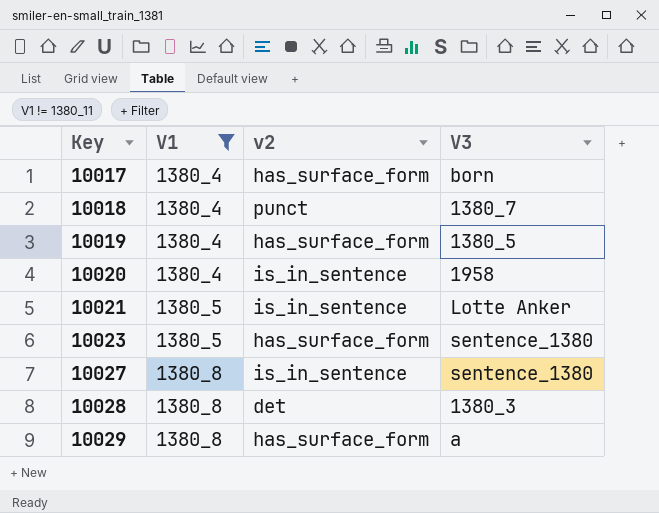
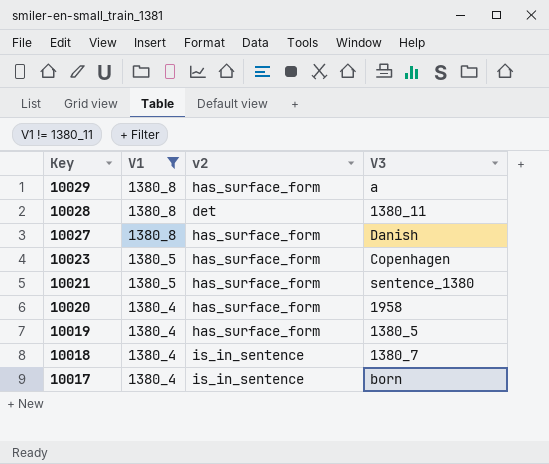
row order: Key ascending -> Key descending
10028 | V3: 1380_3 -> 1380_11
10027 | v2: is_in_sentence -> has_surface_form
10027 | V3: sentence_1380 -> Danish
10023 | V3: sentence_1380 -> Copenhagen
10021 | v2: is_in_sentence -> has_surface_form
10021 | V3: Lotte Anker -> sentence_1380
10020 | v2: is_in_sentence -> has_surface_form
10018 | v2: punct -> is_in_sentence
10017 | v2: has_surface_form -> is_in_sentence

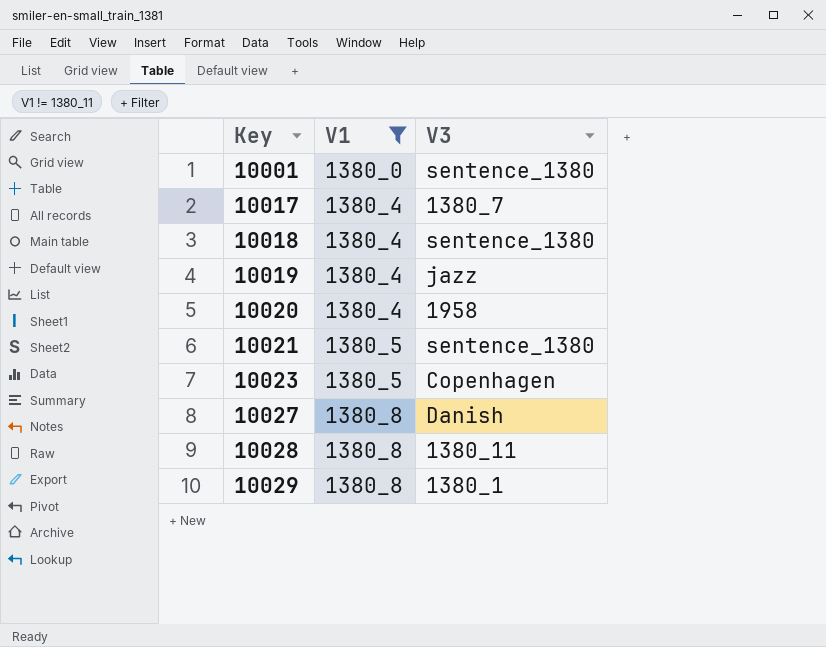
row order: Key descending -> Key ascending
column v2 | position: 3 -> none
row 10001: none -> 1380_0 | sentence_1380
10017 | V3: born -> 1380_7
10018 | V3: 1380_7 -> sentence_1380
10019 | V3: 1380_5 -> jazz
10029 | V3: a -> 1380_1

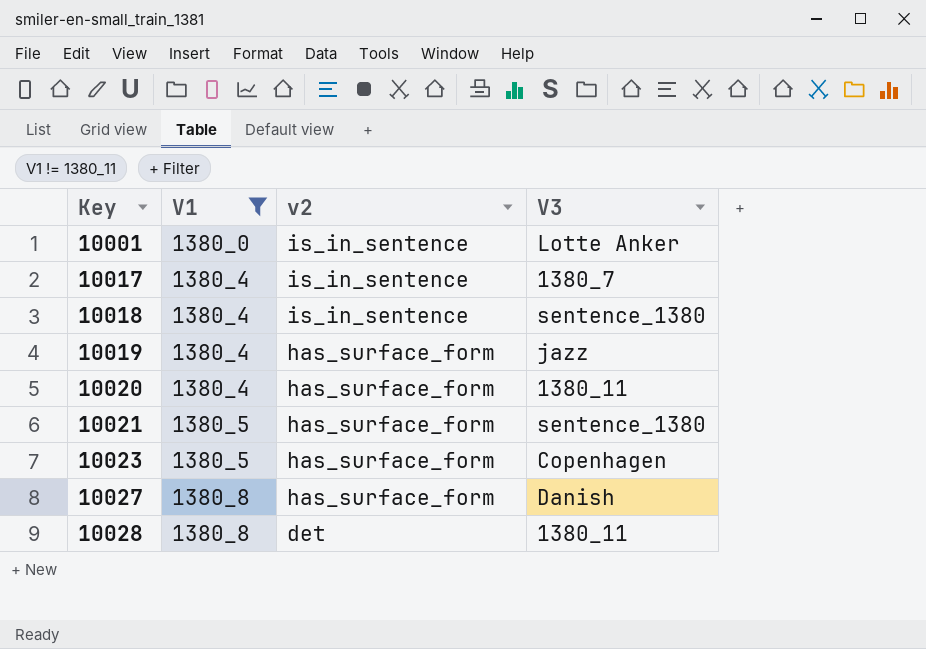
column v2 | position: none -> 3
row 10029: 1380_8 | 1380_1 -> none
10001 | V3: sentence_1380 -> Lotte Anker
10020 | V3: 1958 -> 1380_11

